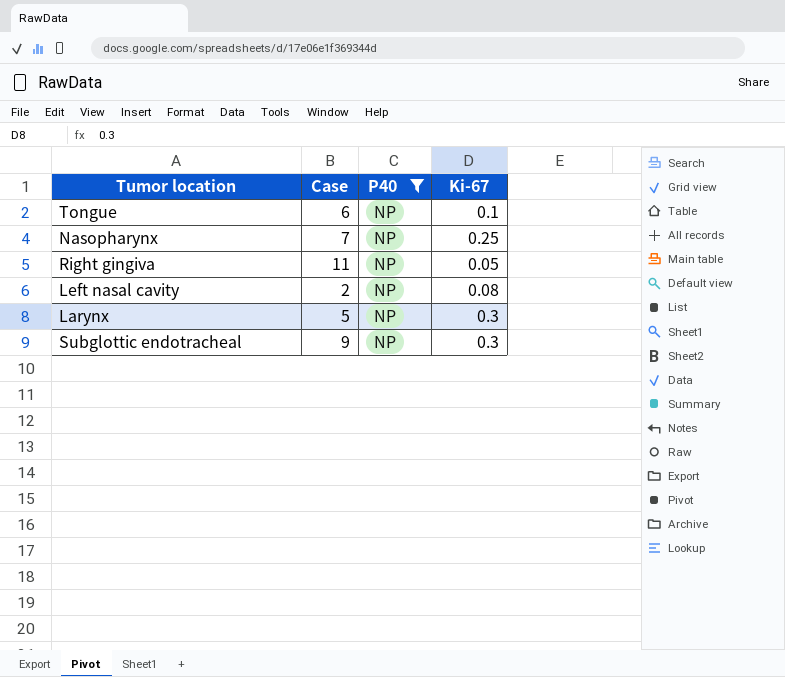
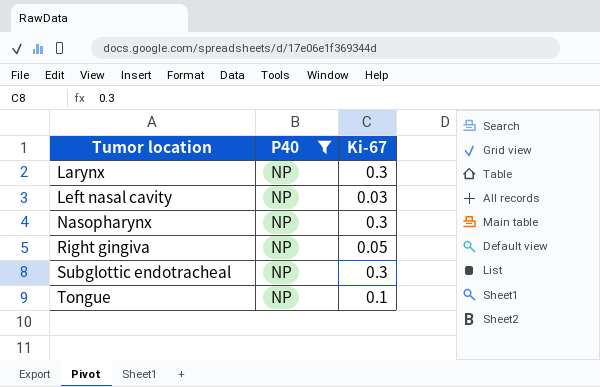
row order: none -> Tumor location ascending
column Case | position: 2 -> none
Left nasal cavity | Ki-67: 0.08 -> 0.03
Nasopharynx | Ki-67: 0.25 -> 0.3

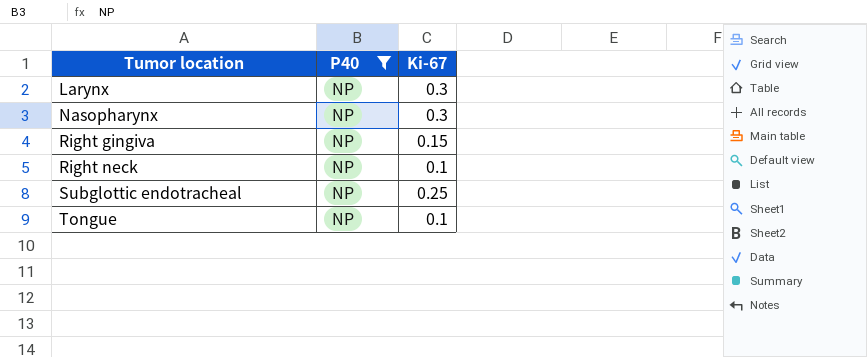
row Left nasal cavity: NP | 0.03 -> none
Right gingiva | Ki-67: 0.05 -> 0.15
row Right neck: none -> NP | 0.1
Subglottic endotracheal | Ki-67: 0.3 -> 0.25

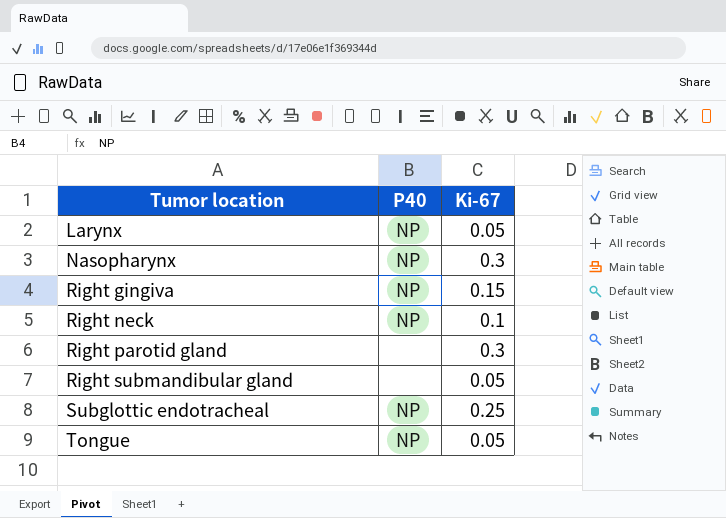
filter: P40 = NP -> none
Larynx | Ki-67: 0.3 -> 0.05
Tongue | Ki-67: 0.1 -> 0.05

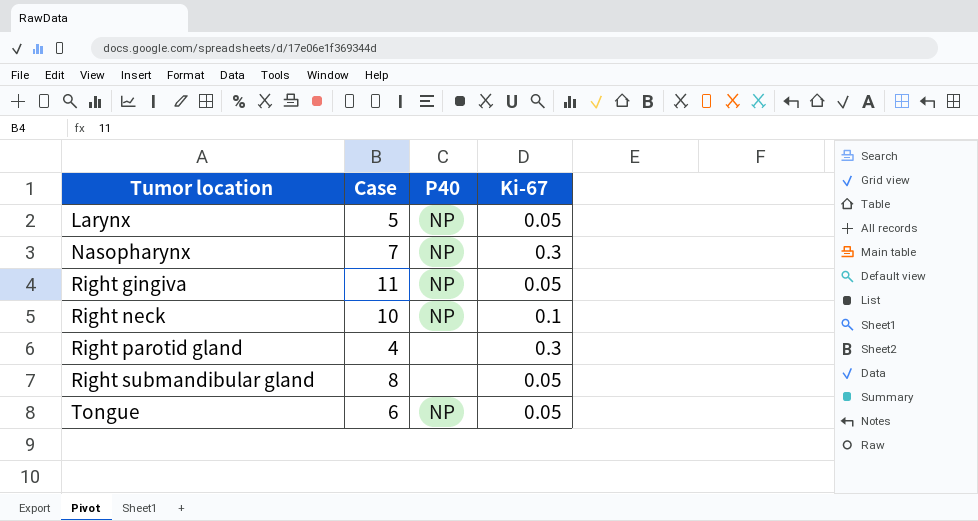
column Case | position: none -> 2
row Subglottic endotracheal: NP | 0.25 -> none
Right gingiva | Ki-67: 0.15 -> 0.05

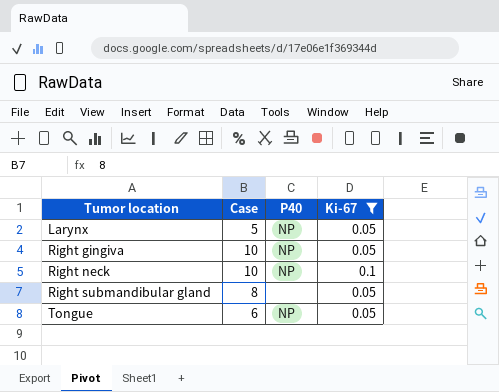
filter: none -> Ki-67 != 0.3
Right gingiva | Case: 11 -> 10

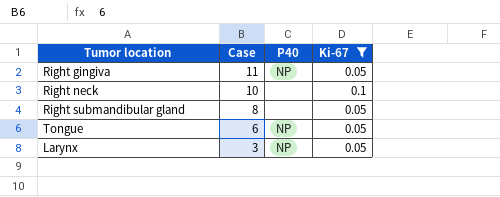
row order: Tumor location ascending -> Case descending
Right gingiva | Case: 10 -> 11
Right neck | P40: NP -> none
Larynx | Case: 5 -> 3

